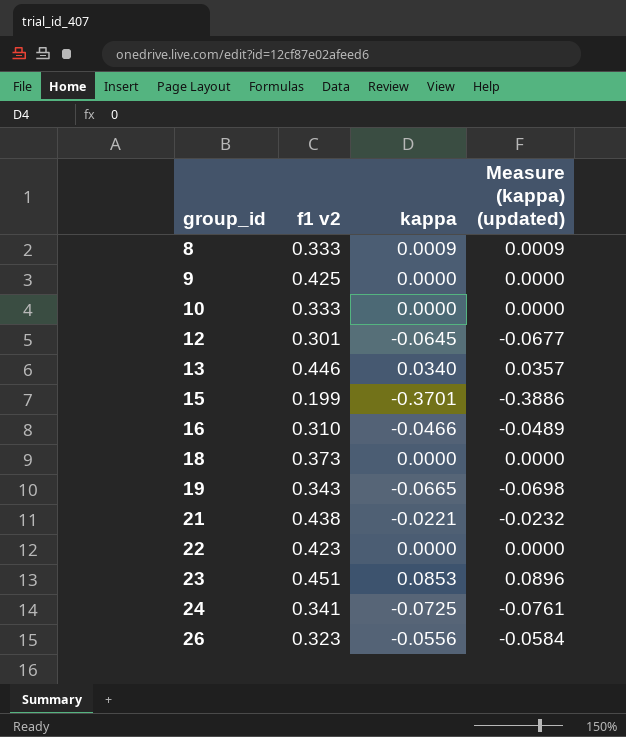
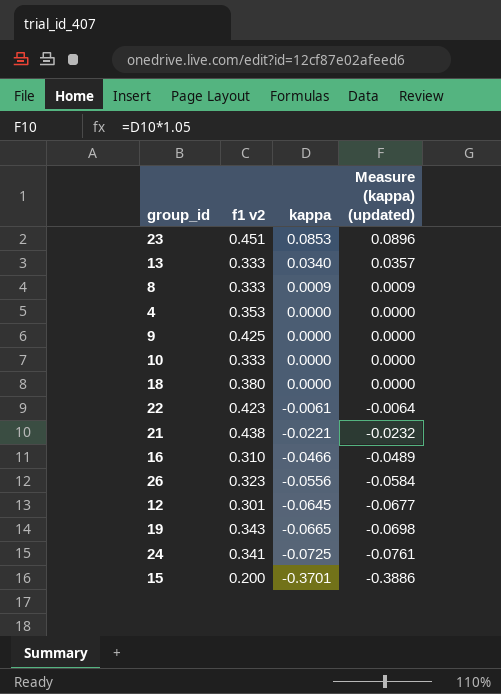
row order: group_id ascending -> kappa descending
13 | f1 v2: 0.446 -> 0.333
row 4: none -> 0.353 | 0.0000 | 0.0000
18 | f1 v2: 0.373 -> 0.380
22 | kappa: 0.0000 -> -0.0061
22 | Measure (kappa) (updated): 0.0000 -> -0.0064
15 | f1 v2: 0.199 -> 0.200

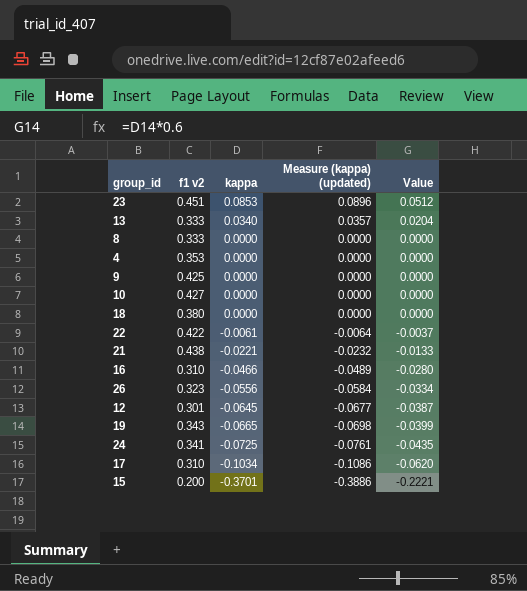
column Value | formula: none -> [kappa] * 0.6
8 | kappa: 0.0009 -> 0.0000
8 | Measure (kappa) (updated): 0.0009 -> 0.0000
10 | f1 v2: 0.333 -> 0.427
22 | f1 v2: 0.423 -> 0.422
row 17: none -> 0.310 | -0.1034 | -0.1086 | -0.0620

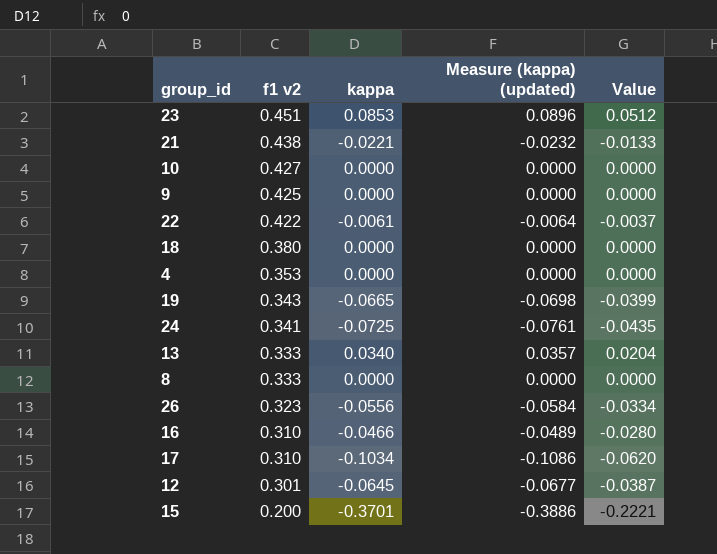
row order: kappa descending -> f1 v2 descending

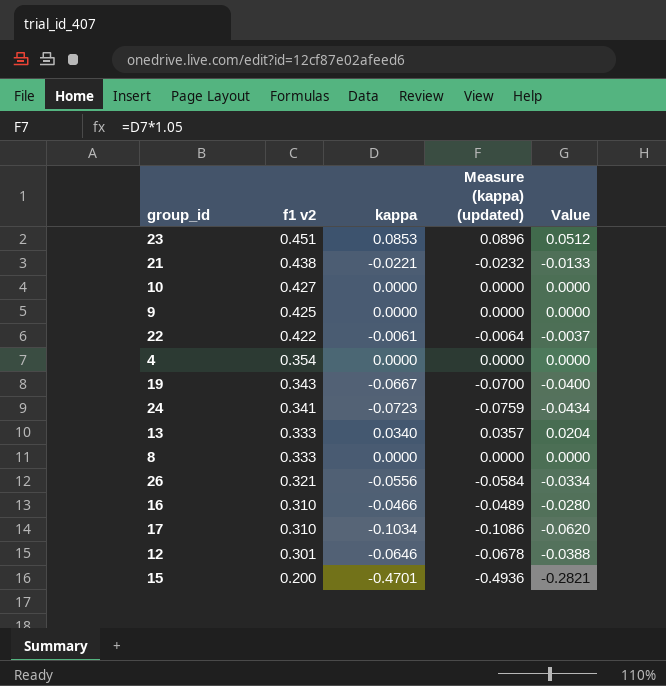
row 18: 0.380 | 0.0000 | 0.0000 | 0.0000 -> none
4 | f1 v2: 0.353 -> 0.354
19 | kappa: -0.0665 -> -0.0667
19 | Measure (kappa) (updated): -0.0698 -> -0.0700
19 | Value: -0.0399 -> -0.0400
24 | kappa: -0.0725 -> -0.0723
24 | Measure (kappa) (updated): -0.0761 -> -0.0759
24 | Value: -0.0435 -> -0.0434
26 | f1 v2: 0.323 -> 0.321
12 | kappa: -0.0645 -> -0.0646
12 | Measure (kappa) (updated): -0.0677 -> -0.0678
12 | Value: -0.0387 -> -0.0388
15 | kappa: -0.3701 -> -0.4701
15 | Measure (kappa) (updated): -0.3886 -> -0.4936
15 | Value: -0.2221 -> -0.2821

